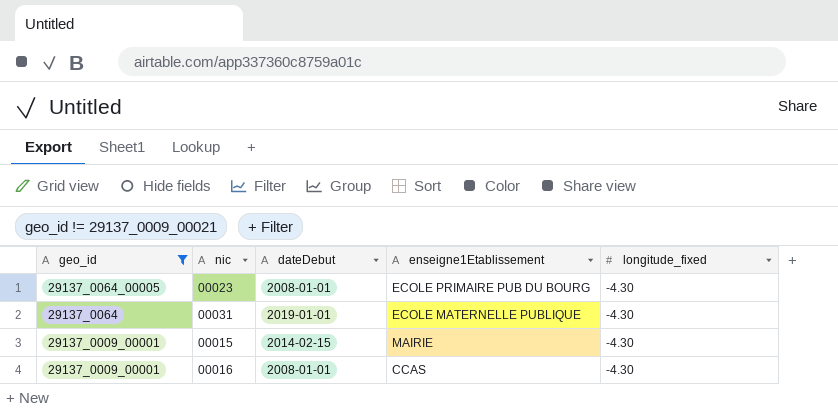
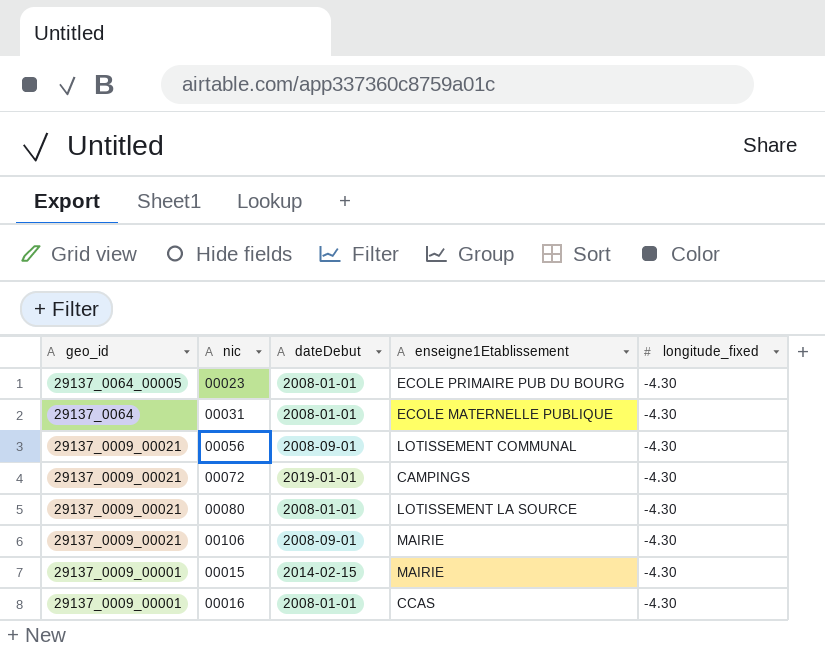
filter: geo_id != 29137_0009_00021 -> none
00031 | dateDebut: 2019-01-01 -> 2008-01-01

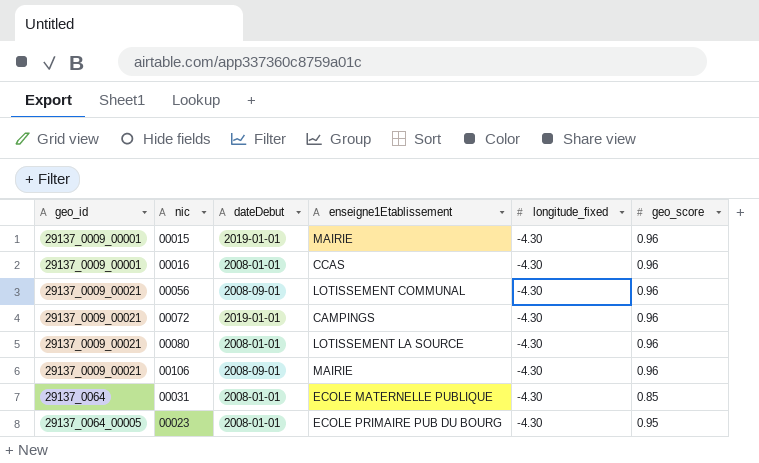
row order: geo_id descending -> geo_id ascending
column geo_score | position: none -> 6
00015 | dateDebut: 2014-02-15 -> 2019-01-01

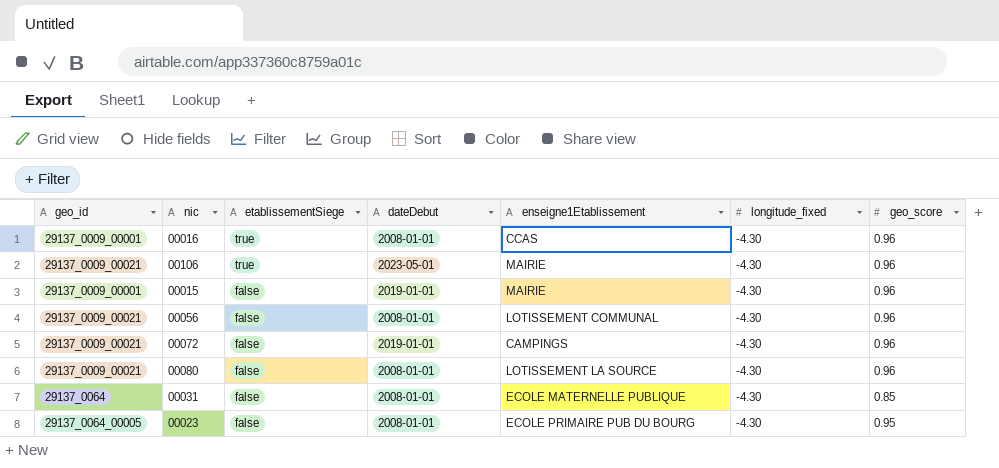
row order: geo_id ascending -> etablissementSiege descending
column etablissementSiege | position: none -> 3
00106 | dateDebut: 2008-09-01 -> 2023-05-01
00056 | dateDebut: 2008-09-01 -> 2008-01-01

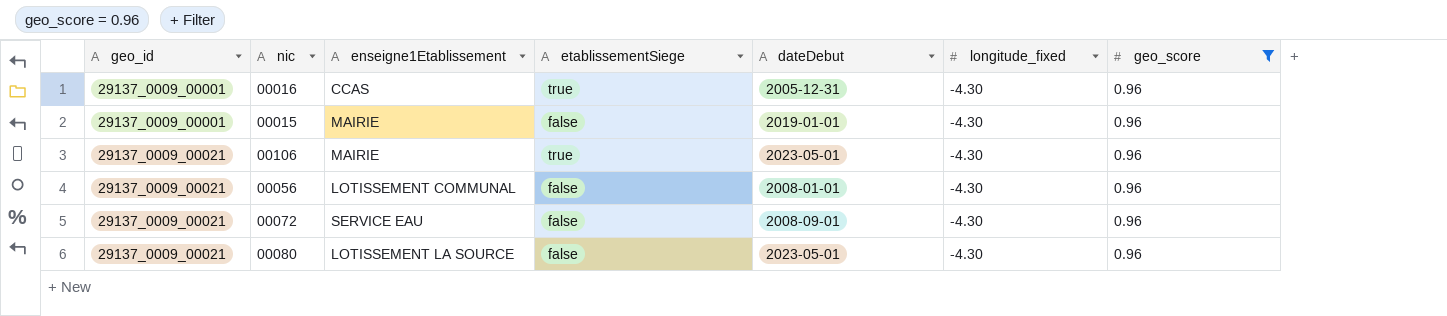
filter: none -> geo_score = 0.96
row order: etablissementSiege descending -> geo_id ascending
column enseigne1Etablissement | position: 5 -> 3
00016 | dateDebut: 2008-01-01 -> 2005-12-31
00072 | enseigne1Etablissement: CAMPINGS -> SERVICE EAU
00072 | dateDebut: 2019-01-01 -> 2008-09-01
00080 | dateDebut: 2008-01-01 -> 2023-05-01

